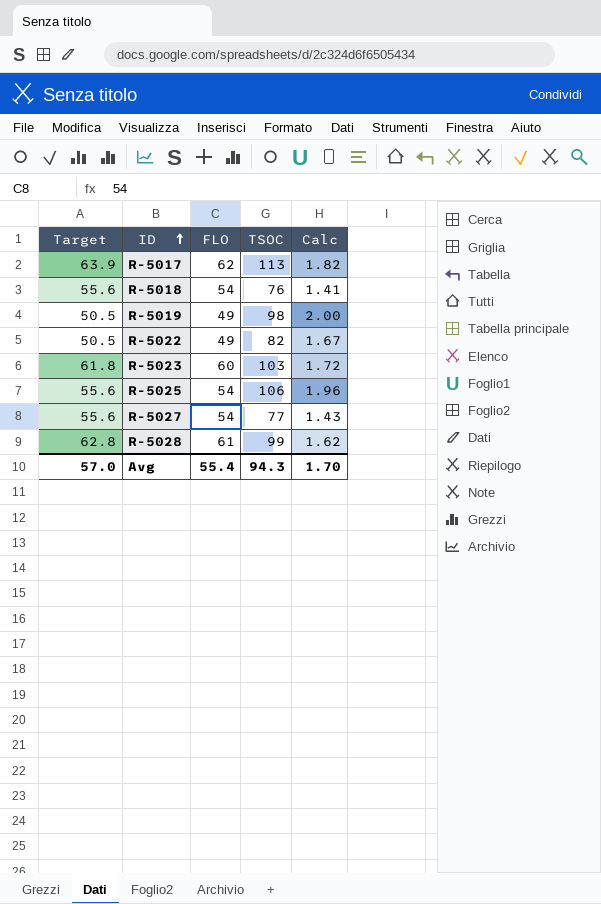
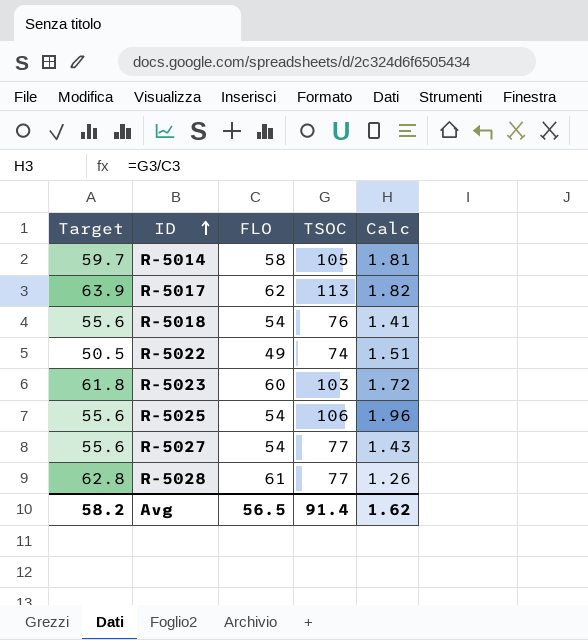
row R-5019: 50.5 | 49 | 98 | 2.00 -> none
row R-5014: none -> 59.7 | 58 | 105 | 1.81
R-5022 | TSOC: 82 -> 74
R-5022 | Calc: 1.67 -> 1.51
R-5028 | TSOC: 99 -> 77
R-5028 | Calc: 1.62 -> 1.26
Avg | Target: 57.0 -> 58.2
Avg | FLO: 55.4 -> 56.5
Avg | TSOC: 94.3 -> 91.4
Avg | Calc: 1.70 -> 1.62

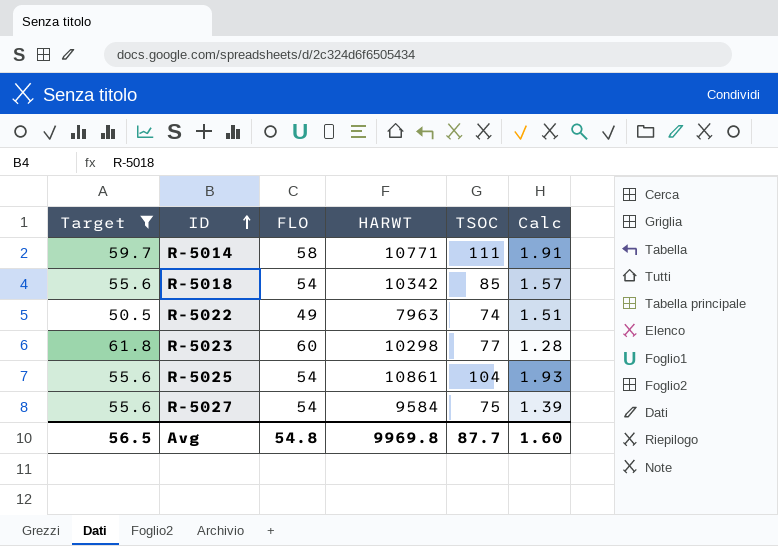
filter: none -> Target <= 61.8
column HARWT | position: none -> 4
R-5014 | TSOC: 105 -> 111
R-5014 | Calc: 1.81 -> 1.91
R-5018 | TSOC: 76 -> 85
R-5018 | Calc: 1.41 -> 1.57
R-5023 | TSOC: 103 -> 77
R-5023 | Calc: 1.72 -> 1.28
R-5025 | TSOC: 106 -> 104
R-5025 | Calc: 1.96 -> 1.93
R-5027 | TSOC: 77 -> 75
R-5027 | Calc: 1.43 -> 1.39
Avg | Target: 58.2 -> 56.5
Avg | FLO: 56.5 -> 54.8
Avg | TSOC: 91.4 -> 87.7
Avg | Calc: 1.62 -> 1.60

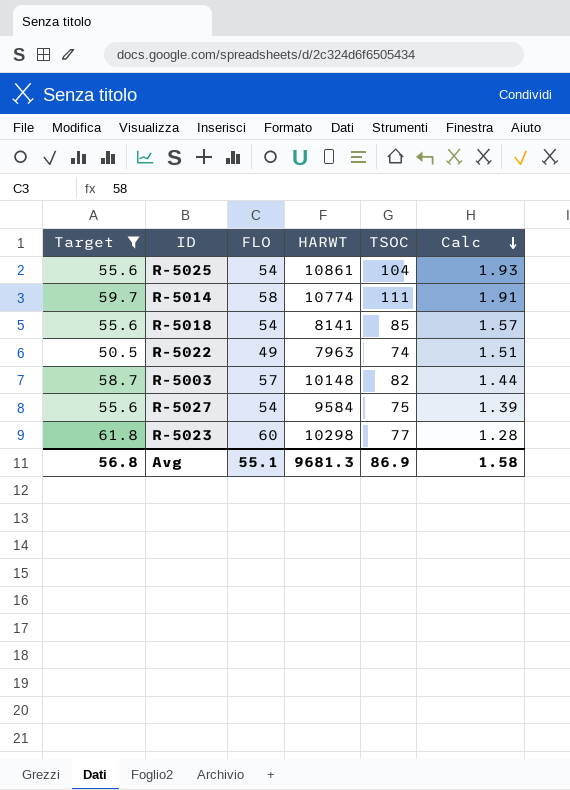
row order: ID ascending -> Calc descending
R-5014 | HARWT: 10771 -> 10774
R-5018 | HARWT: 10342 -> 8141
row R-5003: none -> 58.7 | 57 | 10148 | 82 | 1.44
Avg | Target: 56.5 -> 56.8
Avg | FLO: 54.8 -> 55.1
Avg | HARWT: 9969.8 -> 9681.3
Avg | TSOC: 87.7 -> 86.9
Avg | Calc: 1.60 -> 1.58

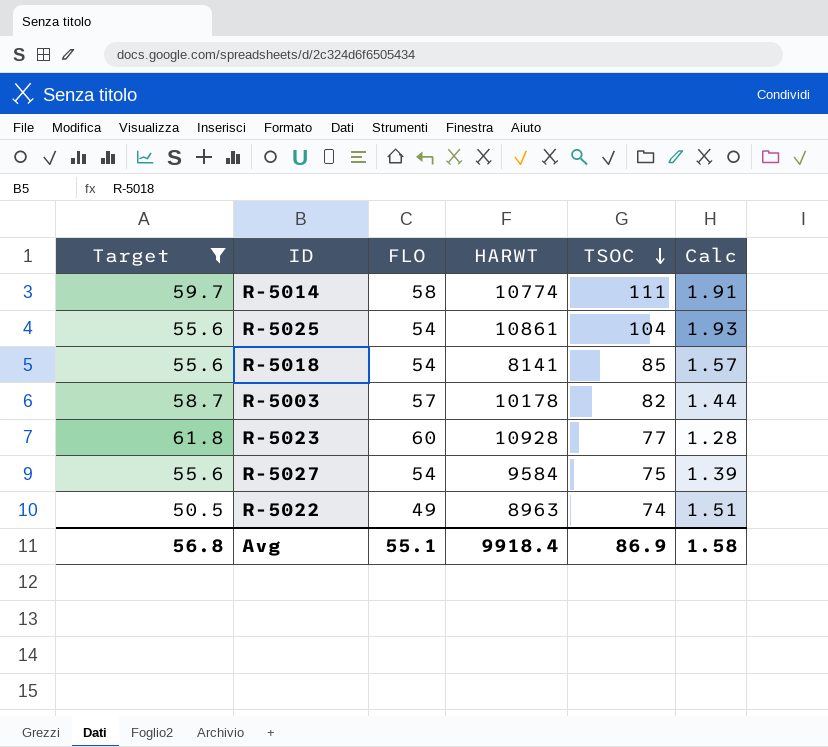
row order: Calc descending -> TSOC descending
R-5003 | HARWT: 10148 -> 10178
R-5023 | HARWT: 10298 -> 10928
R-5022 | HARWT: 7963 -> 8963
Avg | HARWT: 9681.3 -> 9918.4

